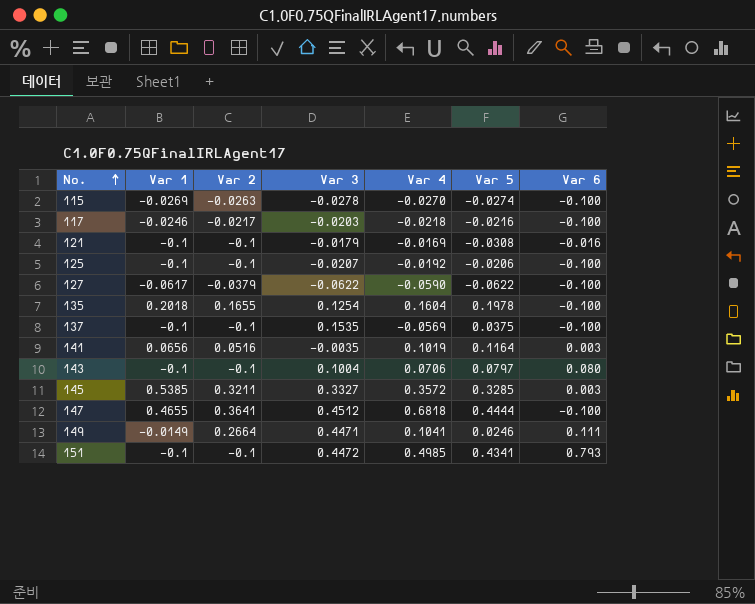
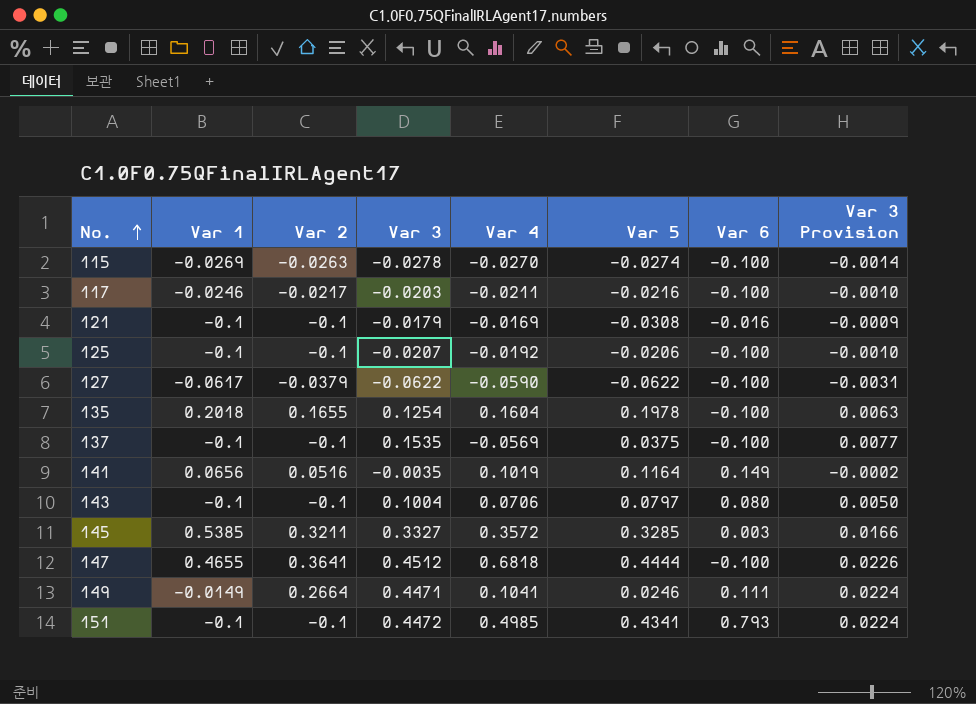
column Var 3 Provision | formula: none -> [Var 3] * 0.05
117 | Var 4: -0.0218 -> -0.0211
141 | Var 6: 0.003 -> 0.149

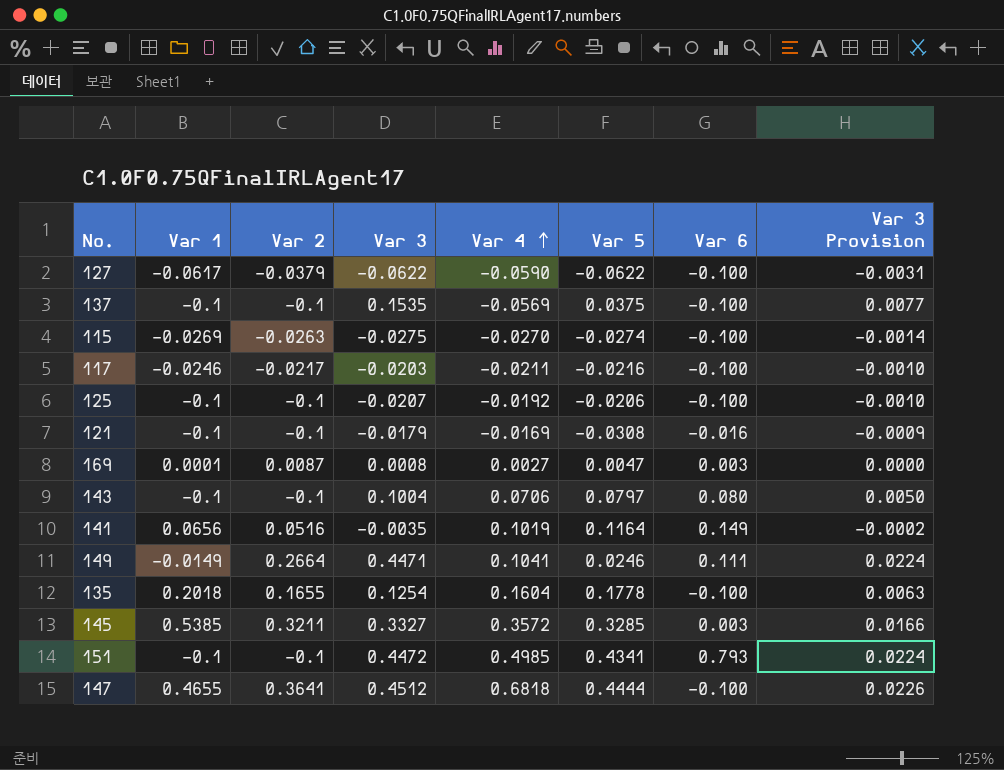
row order: No. ascending -> Var 4 ascending
115 | Var 3: -0.0278 -> -0.0275
row 169: none -> 0.0001 | 0.0087 | 0.0008 | 0.0027 | 0.0047 | 0.003 | 0.0000
135 | Var 5: 0.1978 -> 0.1778

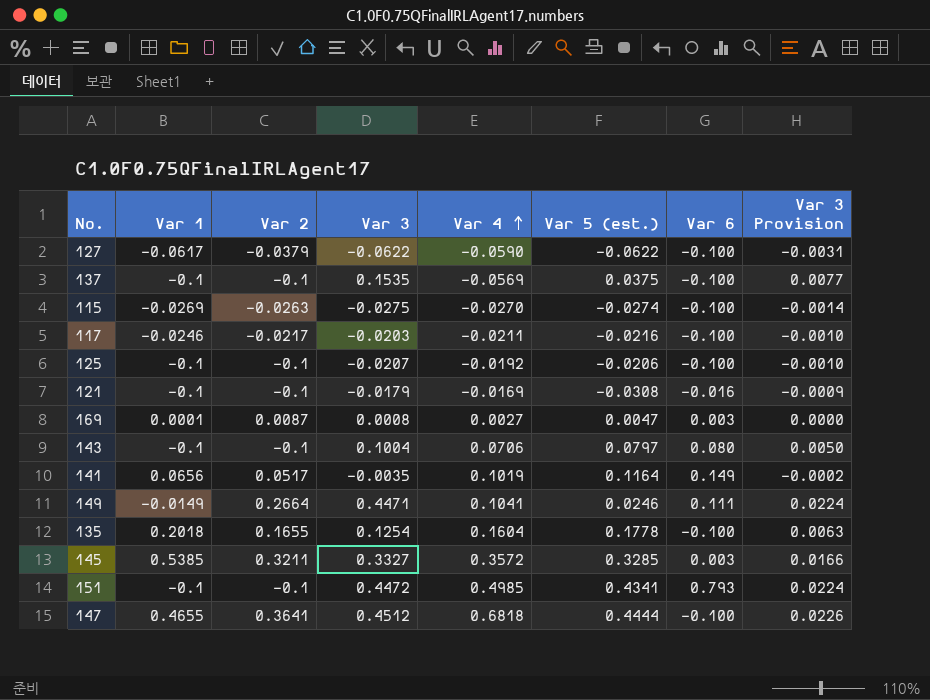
column name: Var 5 -> Var 5 (est.)
141 | Var 2: 0.0516 -> 0.0517

